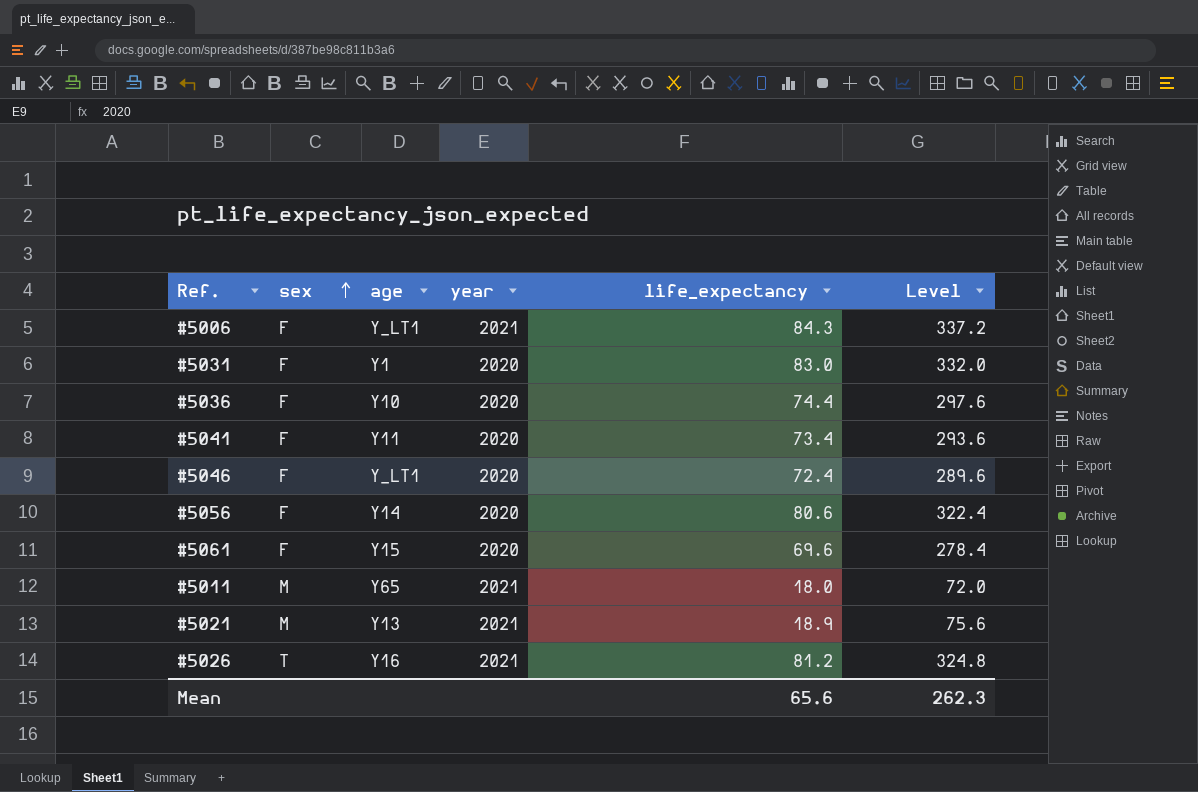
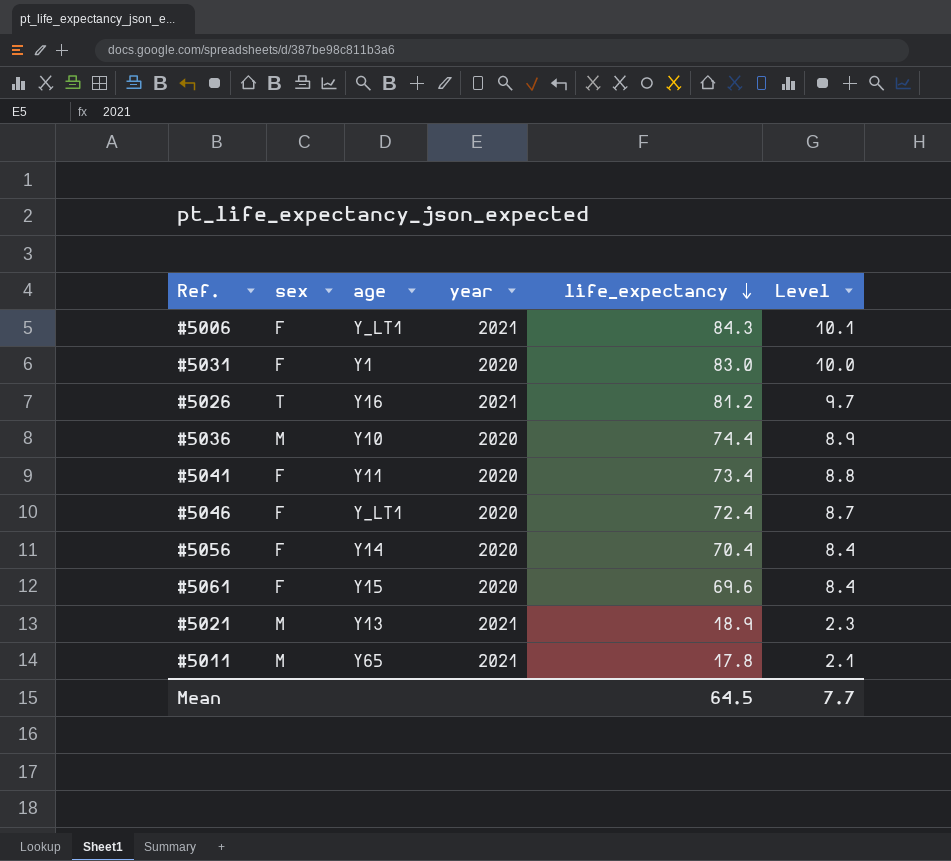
row order: sex ascending -> life_expectancy descending
column Level | formula: [life_expectancy] * 4 -> [life_expectancy] * 0.12
#5036 | sex: F -> M
#5056 | life_expectancy: 80.6 -> 70.4
#5011 | life_expectancy: 18.0 -> 17.8
Mean | life_expectancy: 65.6 -> 64.5
Mean | Level: 262.3 -> 7.7

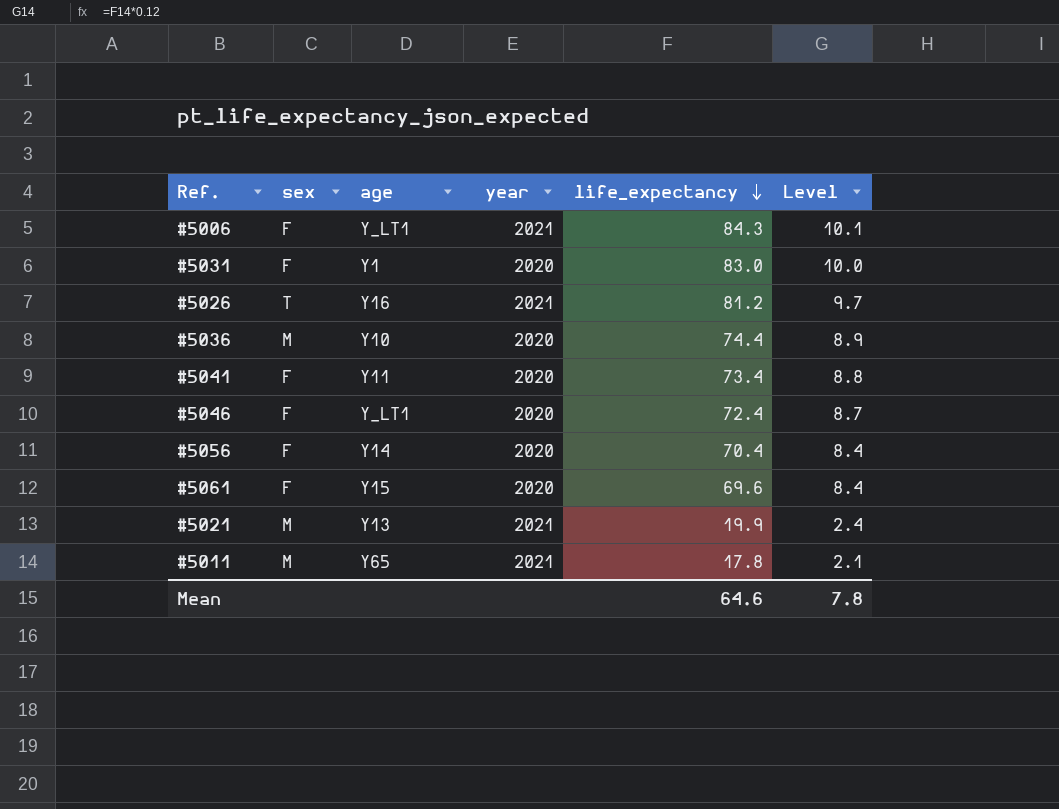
#5021 | life_expectancy: 18.9 -> 19.9
#5021 | Level: 2.3 -> 2.4
Mean | life_expectancy: 64.5 -> 64.6
Mean | Level: 7.7 -> 7.8

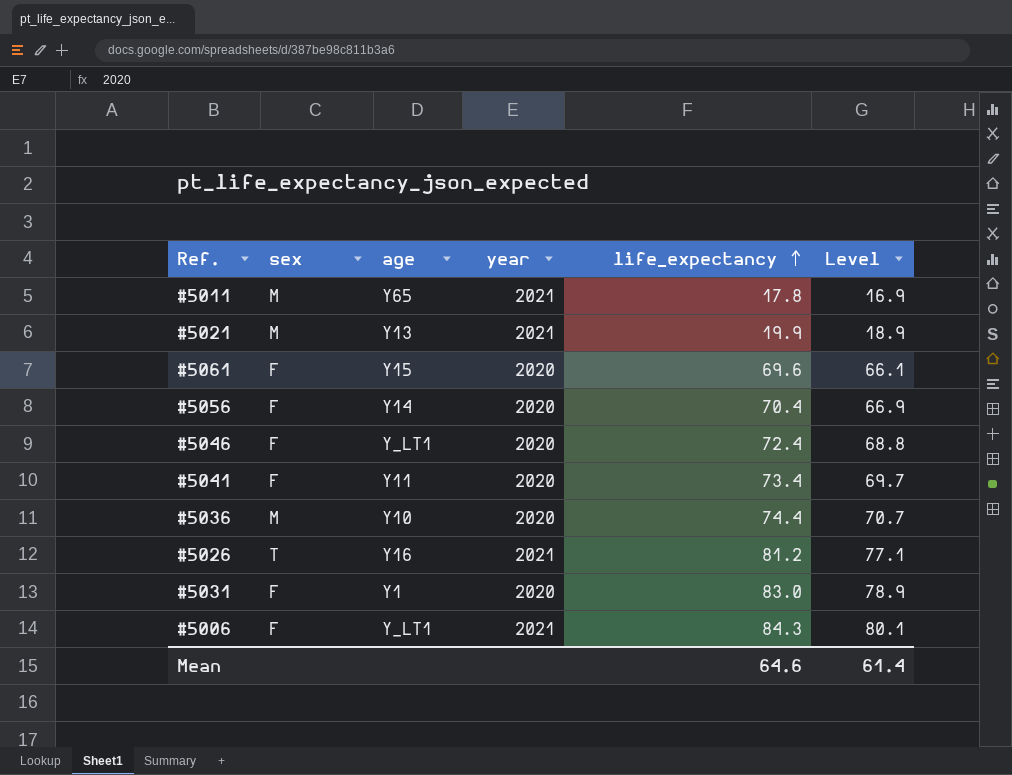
row order: life_expectancy descending -> life_expectancy ascending
column Level | formula: [life_expectancy] * 0.12 -> [life_expectancy] * 0.95
Mean | Level: 7.8 -> 61.4

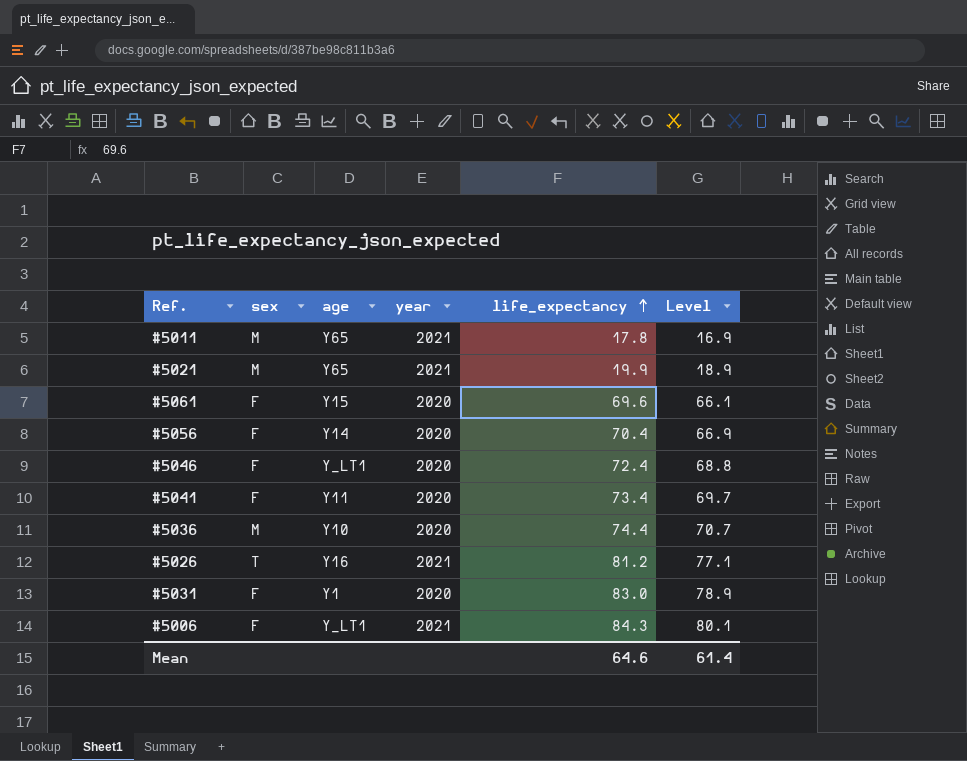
#5021 | age: Y13 -> Y65

